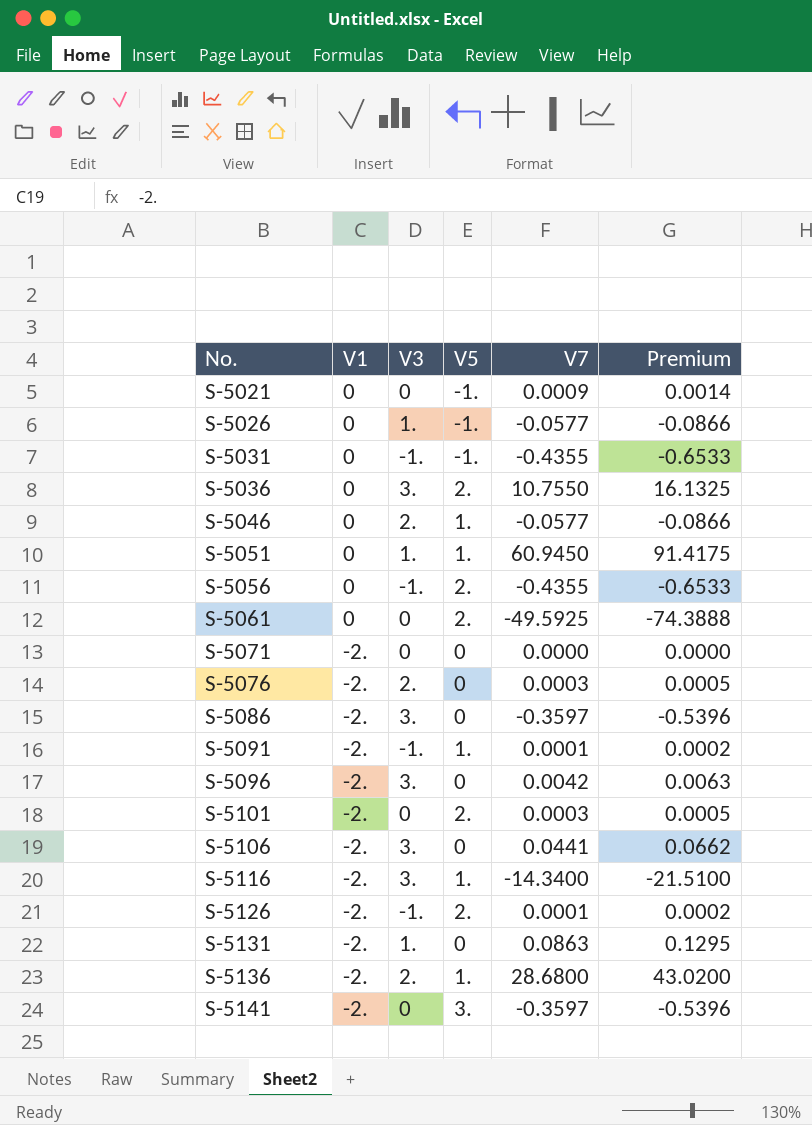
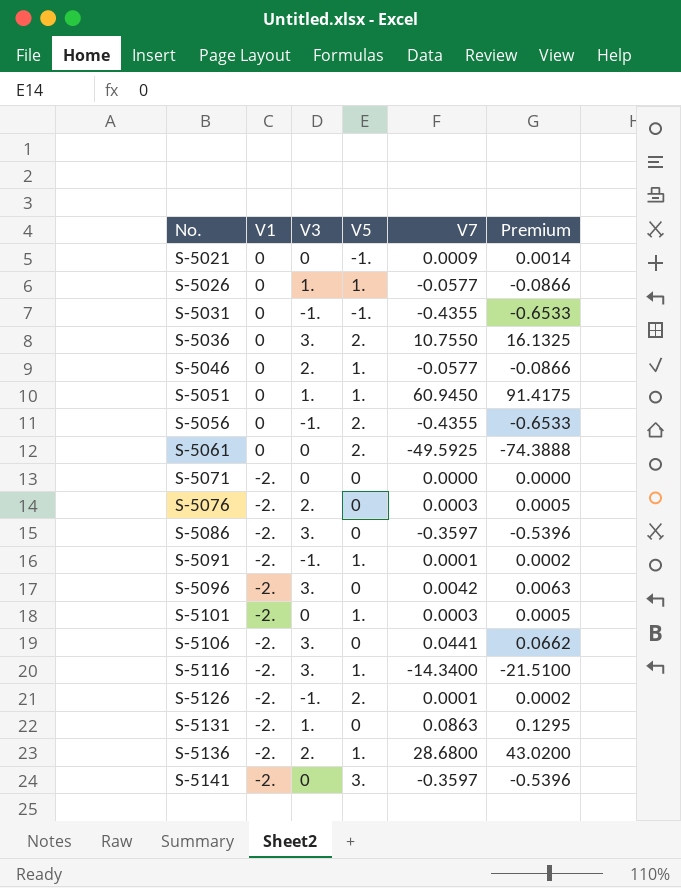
S-5026 | V5: -1. -> 1.
S-5101 | V5: 2. -> 1.

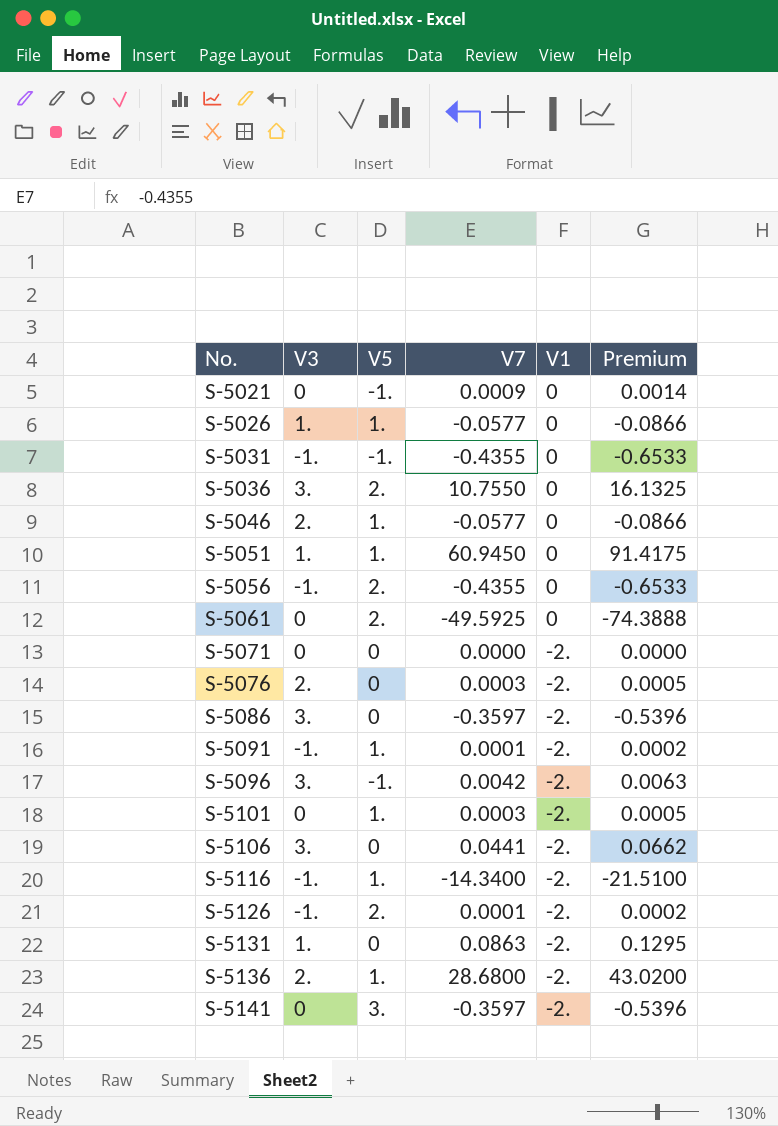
column V1 | position: 2 -> 5
S-5096 | V5: 0 -> -1.
S-5116 | V3: 3. -> -1.

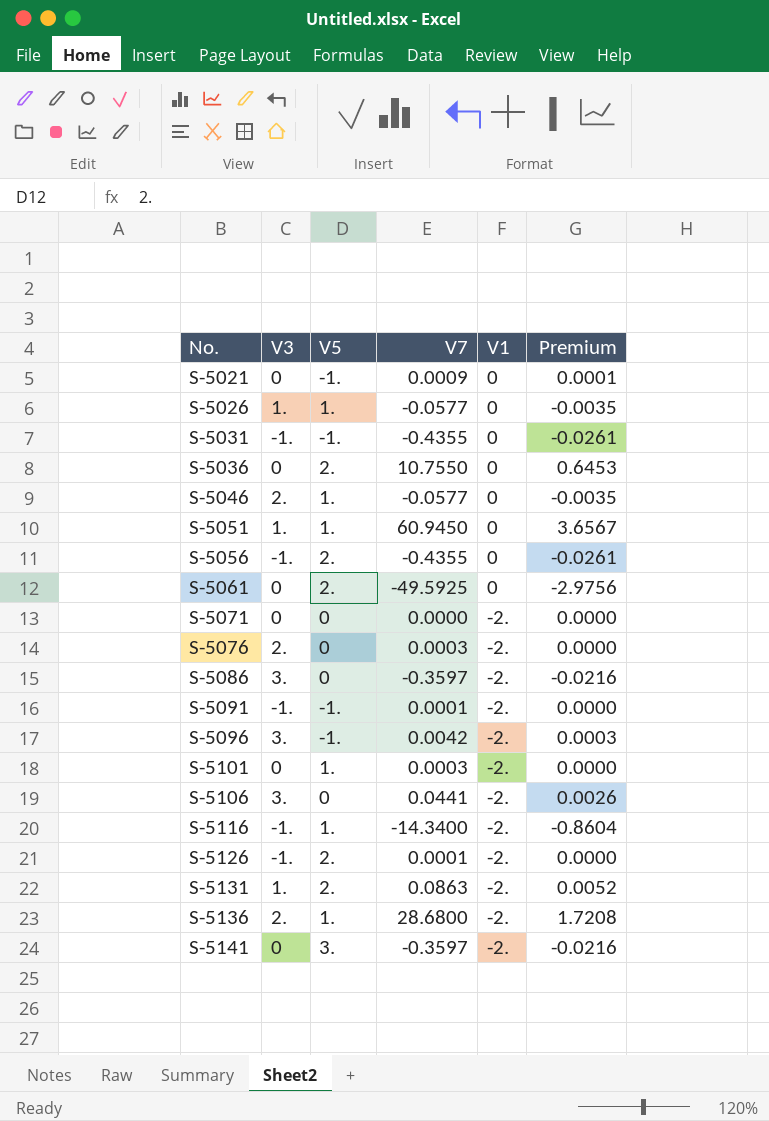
column Premium | formula: [V7] * 1.5 -> [V7] * 0.06
S-5036 | V3: 3. -> 0
S-5091 | V5: 1. -> -1.
S-5131 | V5: 0 -> 2.

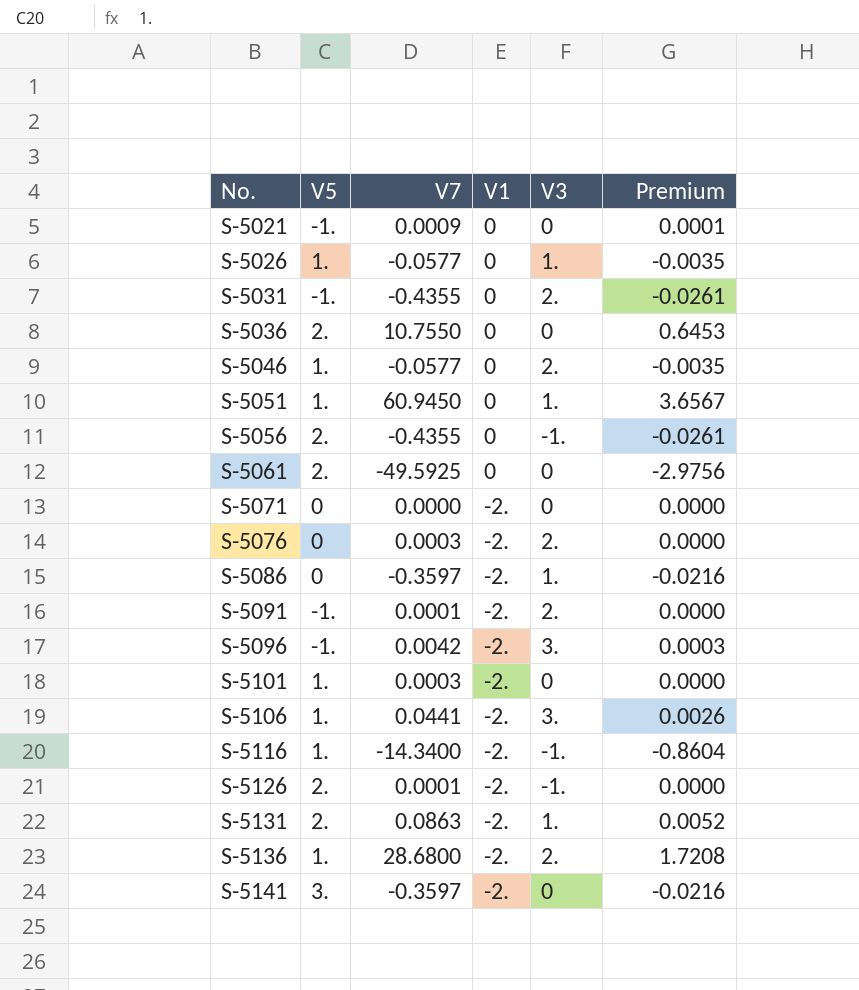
column V3 | position: 2 -> 5
S-5031 | V3: -1. -> 2.
S-5086 | V3: 3. -> 1.
S-5091 | V3: -1. -> 2.
S-5106 | V5: 0 -> 1.

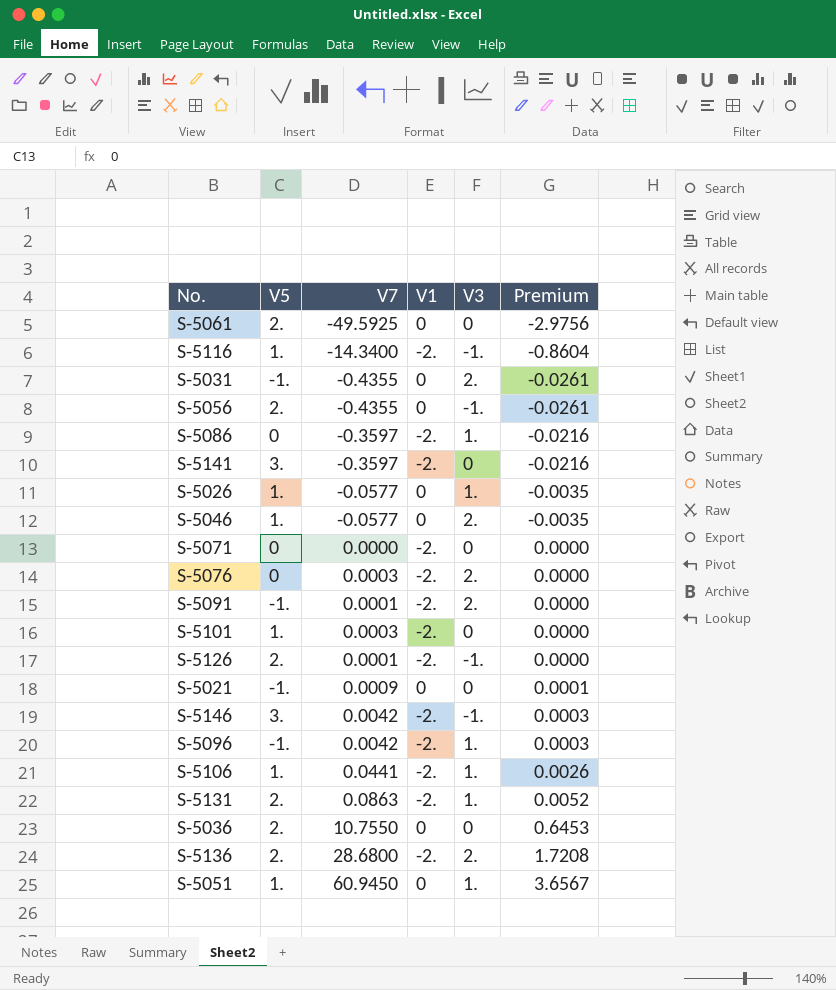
row order: No. ascending -> Premium ascending
row S-5146: none -> 3. | 0.0042 | -2. | -1. | 0.0003
S-5096 | V3: 3. -> 1.
S-5106 | V3: 3. -> 1.
S-5136 | V5: 1. -> 2.

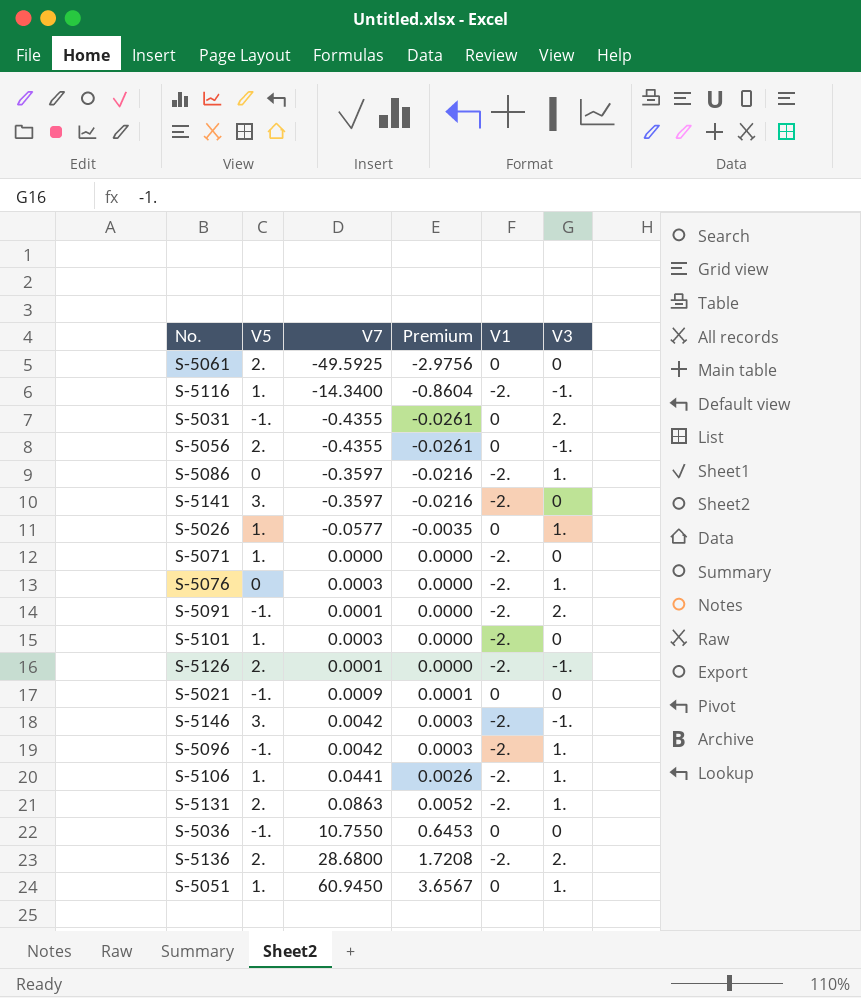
column Premium | position: 6 -> 4
row S-5046: 1. | -0.0577 | 0 | 2. | -0.0035 -> none
S-5071 | V5: 0 -> 1.
S-5076 | V3: 2. -> 1.
S-5036 | V5: 2. -> -1.

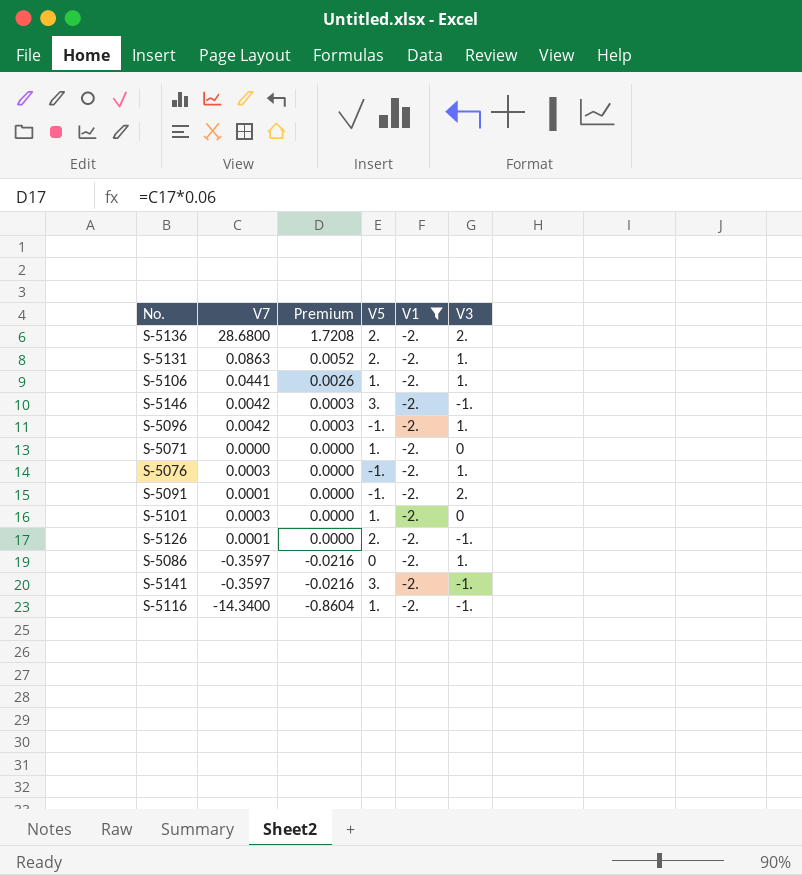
filter: none -> V1 = -2.
row order: Premium ascending -> Premium descending
column V5 | position: 2 -> 4
S-5076 | V5: 0 -> -1.
S-5141 | V3: 0 -> -1.

